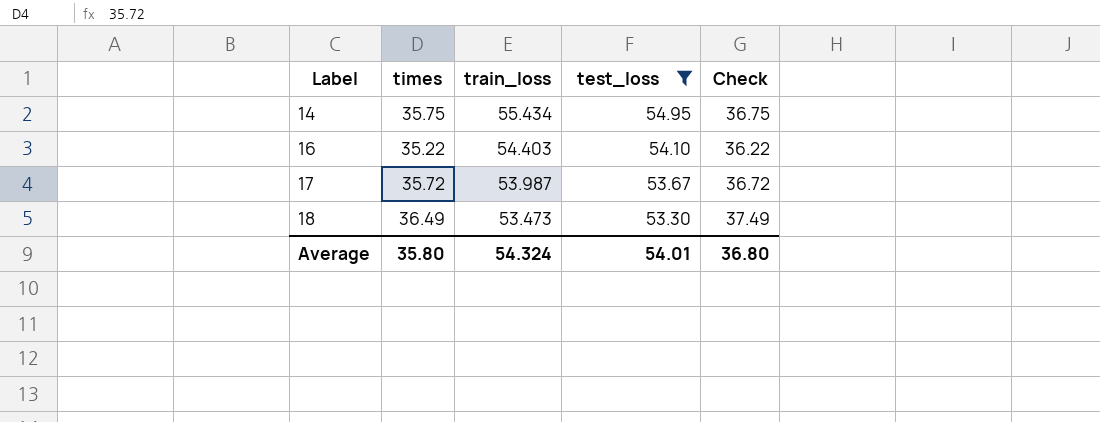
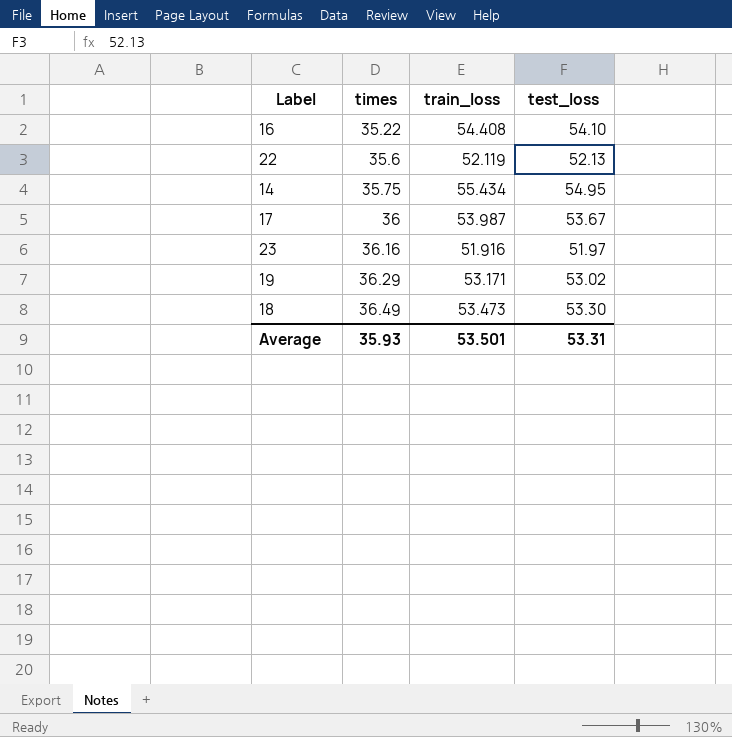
filter: test_loss >= 53.30 -> none
row order: Label ascending -> times ascending
column Check | formula: [times] + 1 -> none
16 | train_loss: 54.403 -> 54.408
17 | times: 35.72 -> 36
Average | times: 35.80 -> 35.93
Average | train_loss: 54.324 -> 53.501
Average | test_loss: 54.01 -> 53.31

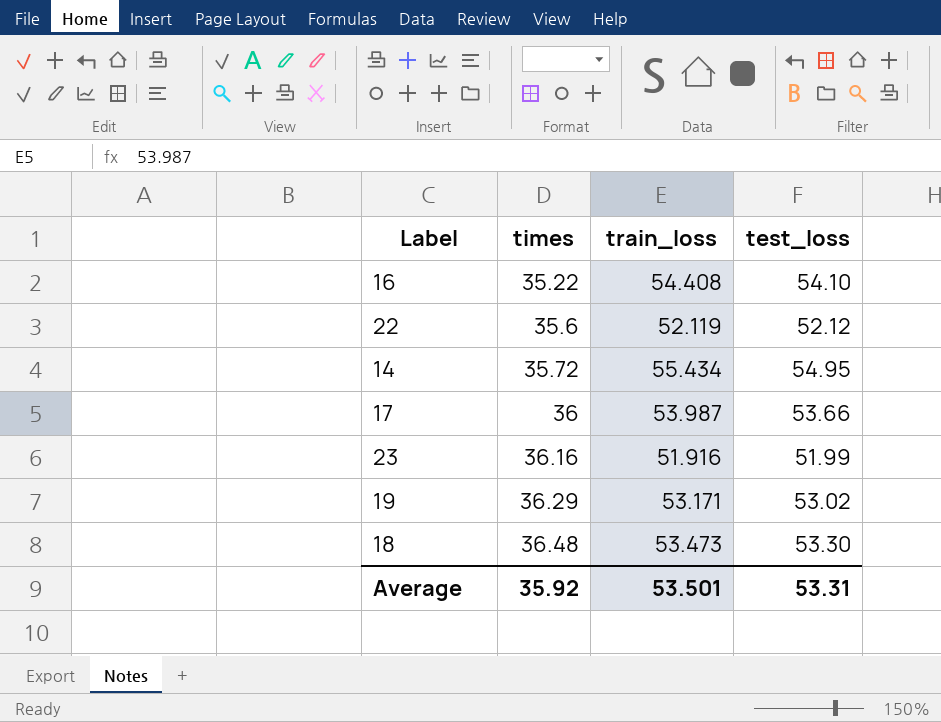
22 | test_loss: 52.13 -> 52.12
14 | times: 35.75 -> 35.72
17 | test_loss: 53.67 -> 53.66
23 | test_loss: 51.97 -> 51.99
18 | times: 36.49 -> 36.48
Average | times: 35.93 -> 35.92

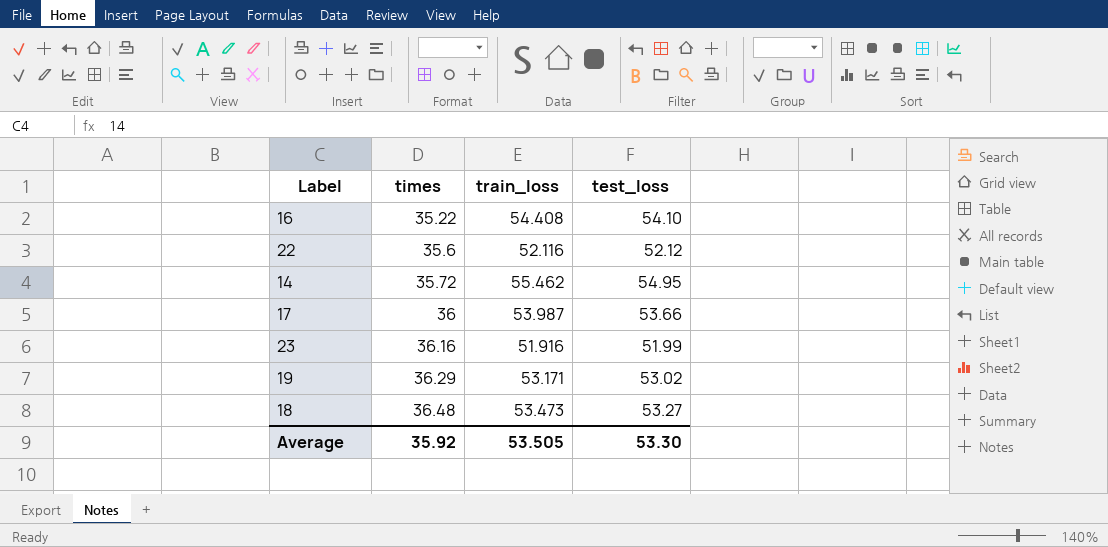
22 | train_loss: 52.119 -> 52.116
14 | train_loss: 55.434 -> 55.462
18 | test_loss: 53.30 -> 53.27
Average | train_loss: 53.501 -> 53.505
Average | test_loss: 53.31 -> 53.30

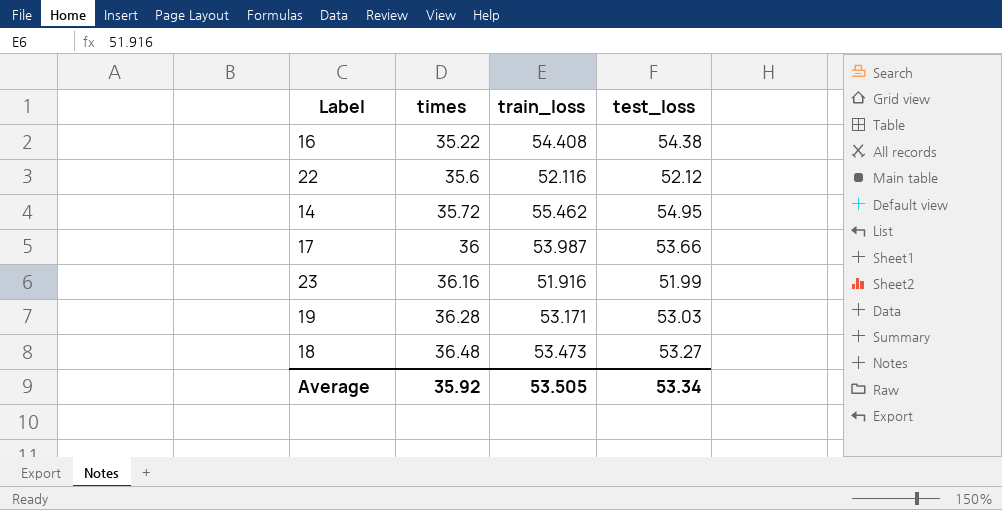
16 | test_loss: 54.10 -> 54.38
19 | times: 36.29 -> 36.28
19 | test_loss: 53.02 -> 53.03
Average | test_loss: 53.30 -> 53.34

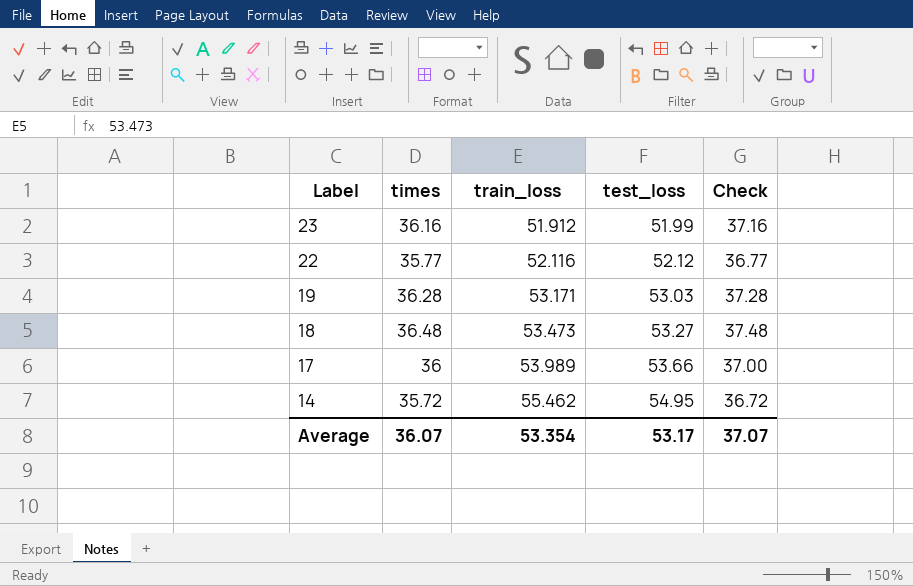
row order: times ascending -> Label descending
column Check | formula: none -> [times] + 1
row 16: 35.22 | 54.408 | 54.38 -> none
23 | train_loss: 51.916 -> 51.912
22 | times: 35.6 -> 35.77
17 | train_loss: 53.987 -> 53.989
Average | times: 35.92 -> 36.07
Average | train_loss: 53.505 -> 53.354
Average | test_loss: 53.34 -> 53.17

